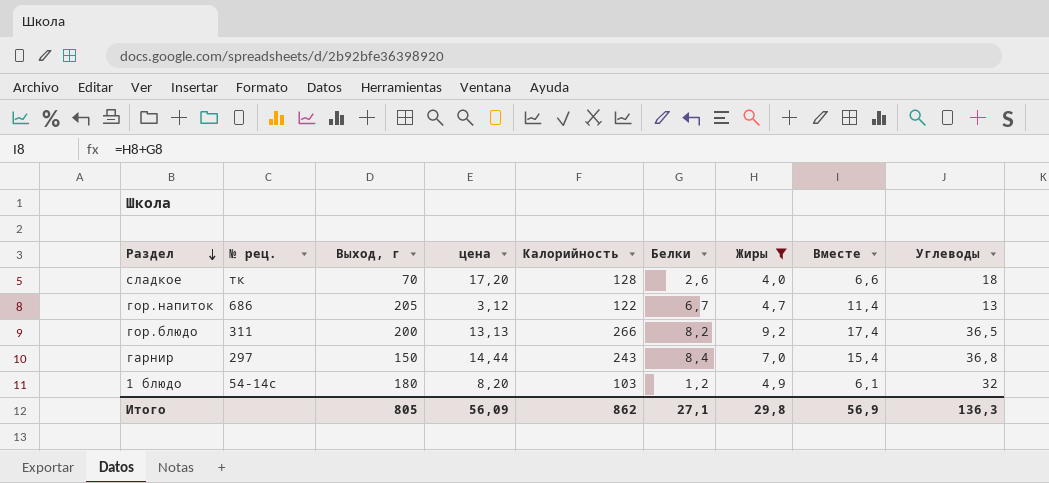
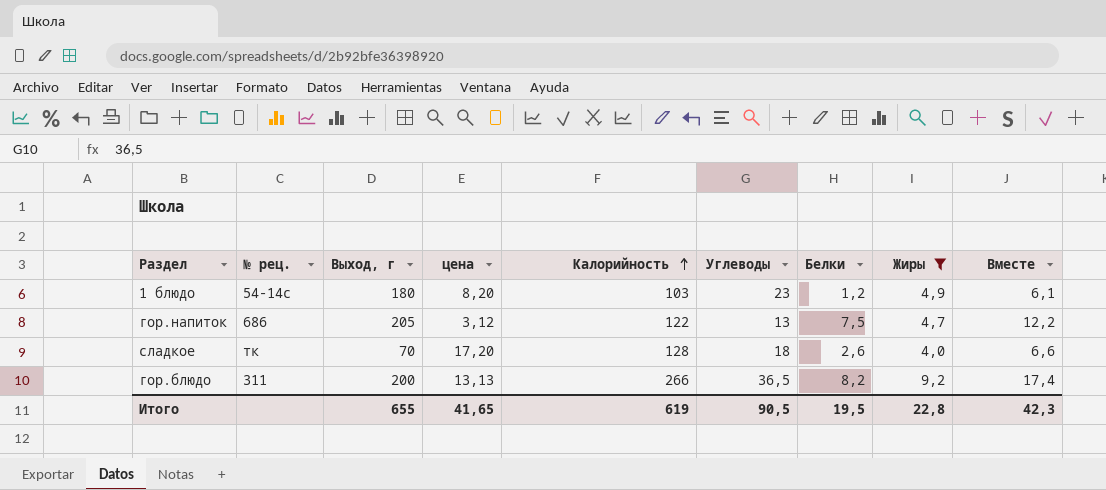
row order: Раздел descending -> Калорийность ascending
column Углеводы | position: 9 -> 6
row гарнир: 297 | 150 | 14,44 | 243 | 8,4 | 7,0 | 15,4 | 36,8 -> none
1 блюдо | Углеводы: 32 -> 23
гор.напиток | Белки: 6,7 -> 7,5
гор.напиток | Вместе: 11,4 -> 12,2
Итого | Выход, г: 805 -> 655
Итого | цена: 56,09 -> 41,65
Итого | Калорийность: 862 -> 619
Итого | Углеводы: 136,3 -> 90,5
Итого | Белки: 27,1 -> 19,5
Итого | Жиры: 29,8 -> 22,8
Итого | Вместе: 56,9 -> 42,3

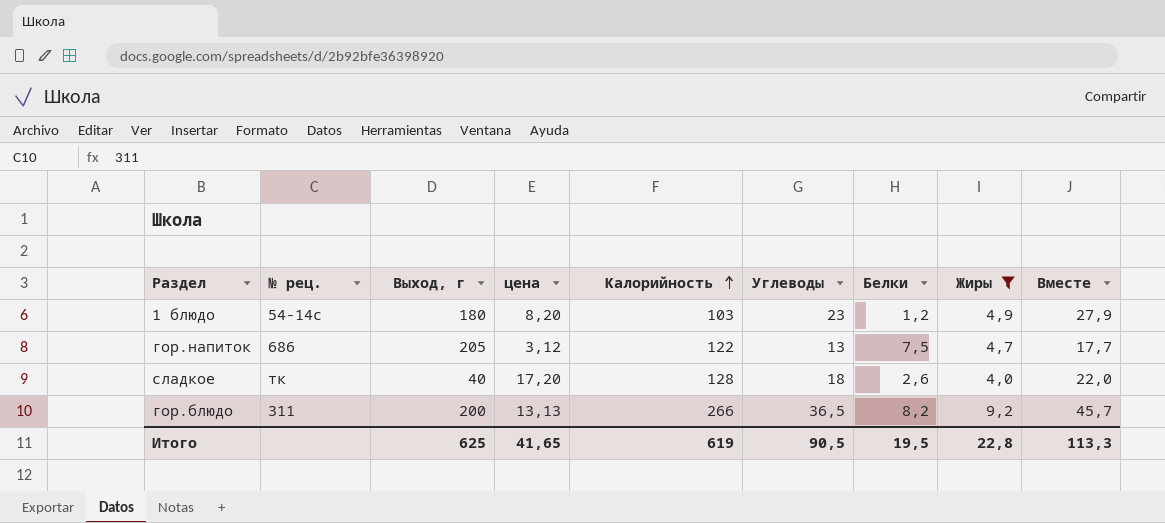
column Вместе | formula: [Белки] + [Жиры] -> [Углеводы] + [Жиры]
сладкое | Выход, г: 70 -> 40
Итого | Выход, г: 655 -> 625
Итого | Вместе: 42,3 -> 113,3

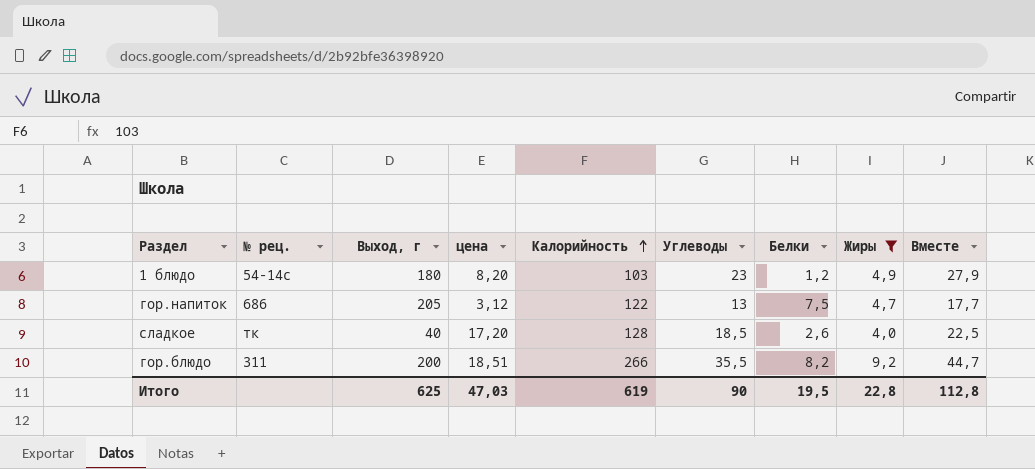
сладкое | Углеводы: 18 -> 18,5
сладкое | Вместе: 22,0 -> 22,5
гор.блюдо | цена: 13,13 -> 18,51
гор.блюдо | Углеводы: 36,5 -> 35,5
гор.блюдо | Вместе: 45,7 -> 44,7
Итого | цена: 41,65 -> 47,03
Итого | Углеводы: 90,5 -> 90
Итого | Вместе: 113,3 -> 112,8

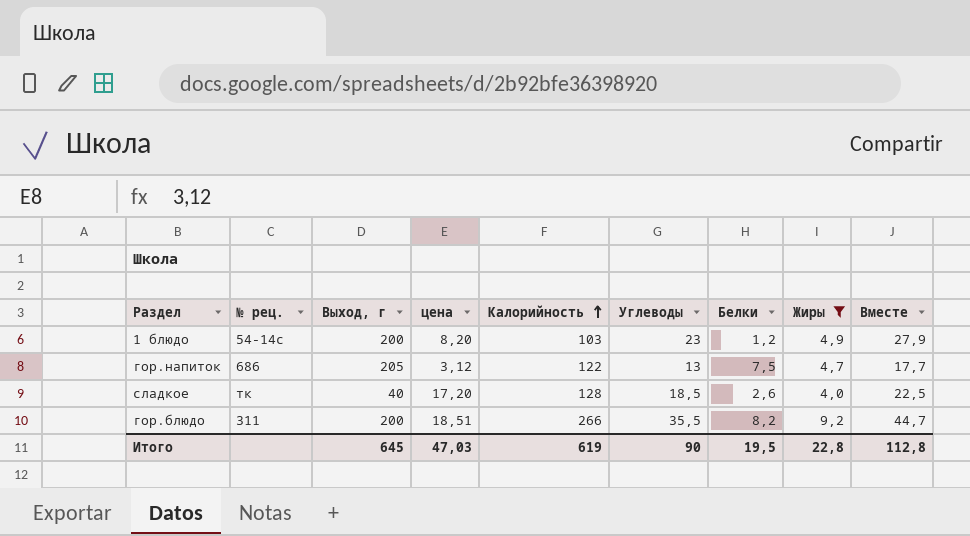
1 блюдо | Выход, г: 180 -> 200
Итого | Выход, г: 625 -> 645

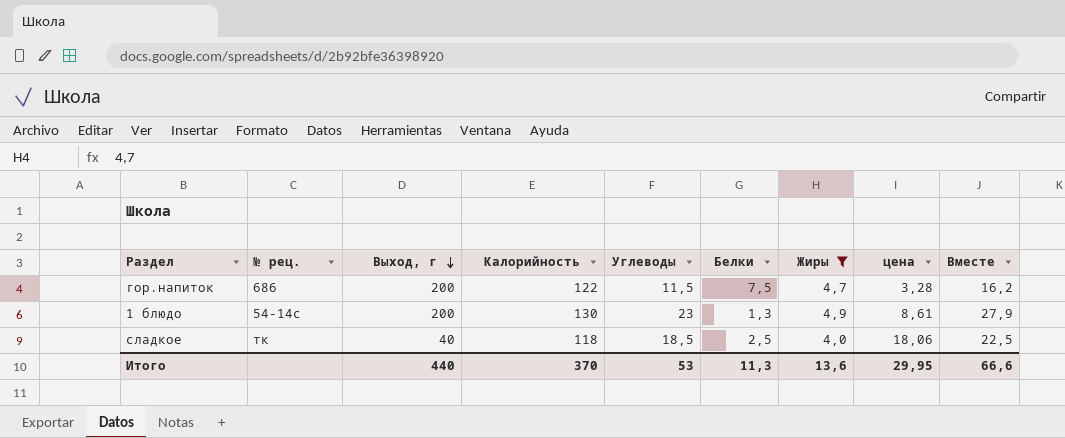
row order: Калорийность ascending -> Выход, г descending
column цена | position: 4 -> 8
row гор.блюдо: 311 | 200 | 18,51 | 266 | 35,5 | 8,2 | 9,2 | 44,7 -> none
гор.напиток | Выход, г: 205 -> 200
гор.напиток | Углеводы: 13 -> 11,5
гор.напиток | цена: 3,12 -> 3,28
гор.напиток | Вместе: 17,7 -> 16,2
1 блюдо | Калорийность: 103 -> 130
1 блюдо | Белки: 1,2 -> 1,3
1 блюдо | цена: 8,20 -> 8,61
сладкое | Калорийность: 128 -> 118
сладкое | Белки: 2,6 -> 2,5
сладкое | цена: 17,20 -> 18,06
Итого | Выход, г: 645 -> 440
Итого | Калорийность: 619 -> 370
Итого | Углеводы: 90 -> 53
Итого | Белки: 19,5 -> 11,3
Итого | Жиры: 22,8 -> 13,6
Итого | цена: 47,03 -> 29,95
Итого | Вместе: 112,8 -> 66,6

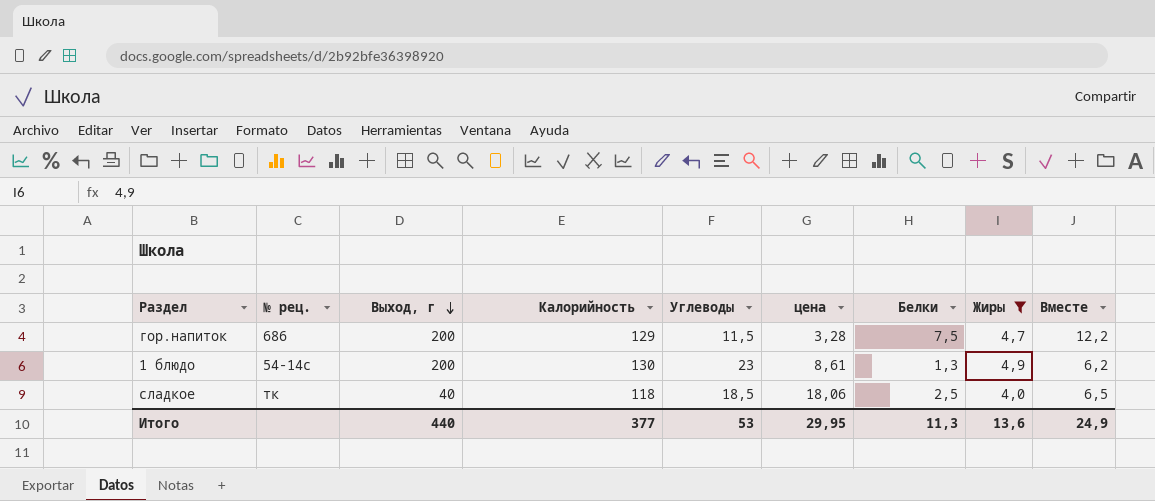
column цена | position: 8 -> 6
column Вместе | formula: [Углеводы] + [Жиры] -> [Белки] + [Жиры]
гор.напиток | Калорийность: 122 -> 129
Итого | Калорийность: 370 -> 377
Итого | Вместе: 66,6 -> 24,9

